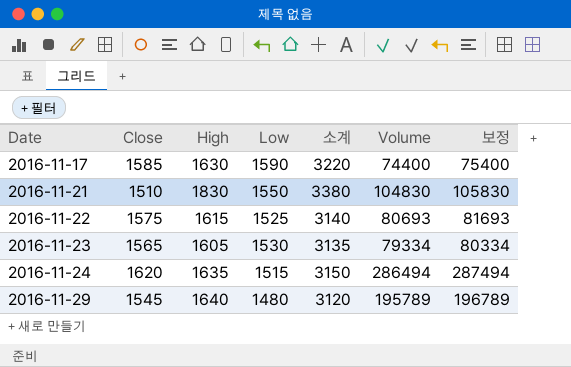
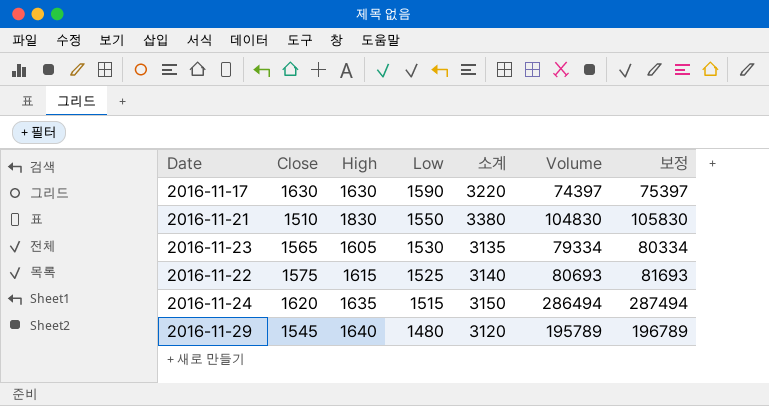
row order: Date ascending -> Low descending
2016-11-17 | Close: 1585 -> 1630
2016-11-17 | Volume: 74400 -> 74397
2016-11-17 | 보정: 75400 -> 75397

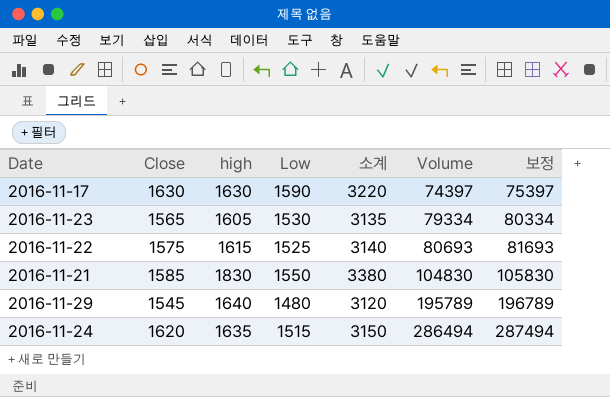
row order: Low descending -> Volume ascending
column name: High -> high
2016-11-21 | Close: 1510 -> 1585

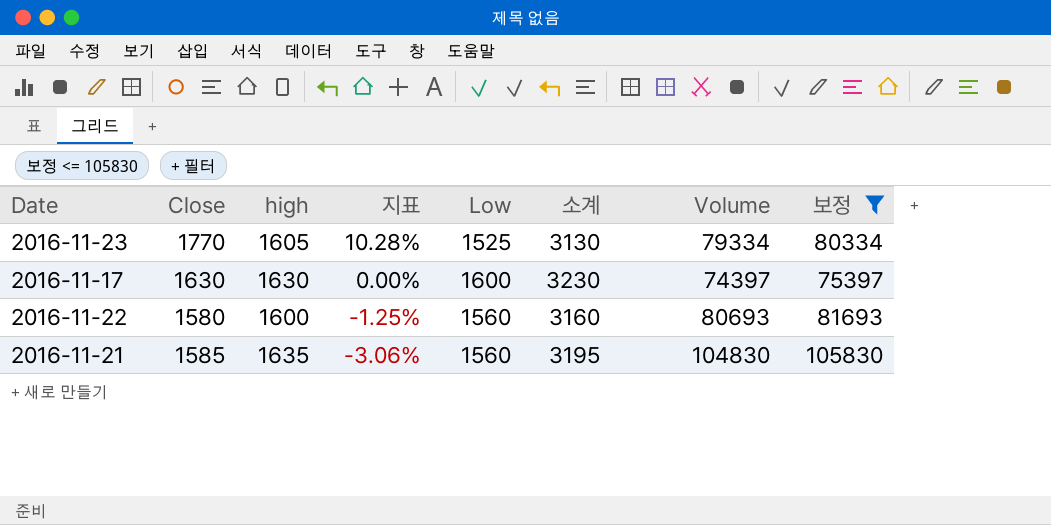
filter: none -> 보정 <= 105830
row order: Volume ascending -> 지표 descending
column 지표 | formula: none -> ([Close] - [high]) / [high]
2016-11-23 | Close: 1565 -> 1770
2016-11-23 | Low: 1530 -> 1525
2016-11-23 | 소계: 3135 -> 3130
2016-11-17 | Low: 1590 -> 1600
2016-11-17 | 소계: 3220 -> 3230
2016-11-22 | Close: 1575 -> 1580
2016-11-22 | high: 1615 -> 1600
2016-11-22 | Low: 1525 -> 1560
2016-11-22 | 소계: 3140 -> 3160
2016-11-21 | high: 1830 -> 1635
2016-11-21 | Low: 1550 -> 1560
2016-11-21 | 소계: 3380 -> 3195

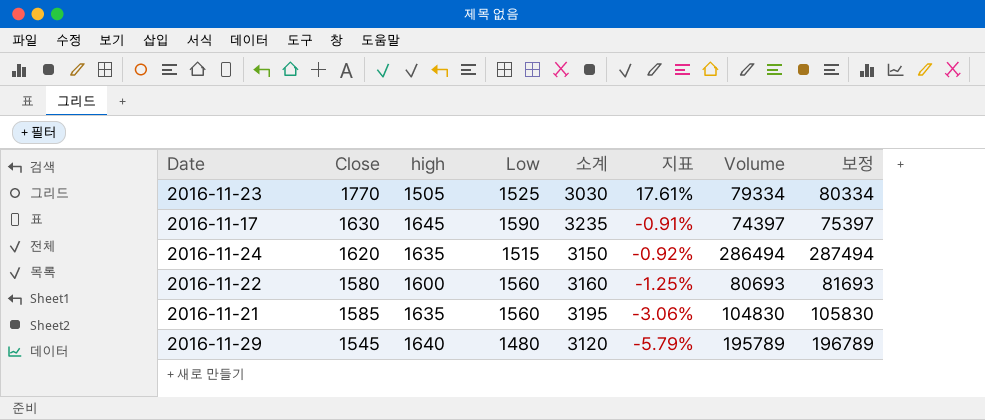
filter: 보정 <= 105830 -> none
column 지표 | position: 4 -> 6
2016-11-23 | high: 1605 -> 1505
2016-11-23 | 소계: 3130 -> 3030
2016-11-23 | 지표: 10.28% -> 17.61%
2016-11-17 | high: 1630 -> 1645
2016-11-17 | Low: 1600 -> 1590
2016-11-17 | 소계: 3230 -> 3235
2016-11-17 | 지표: 0.00% -> -0.91%

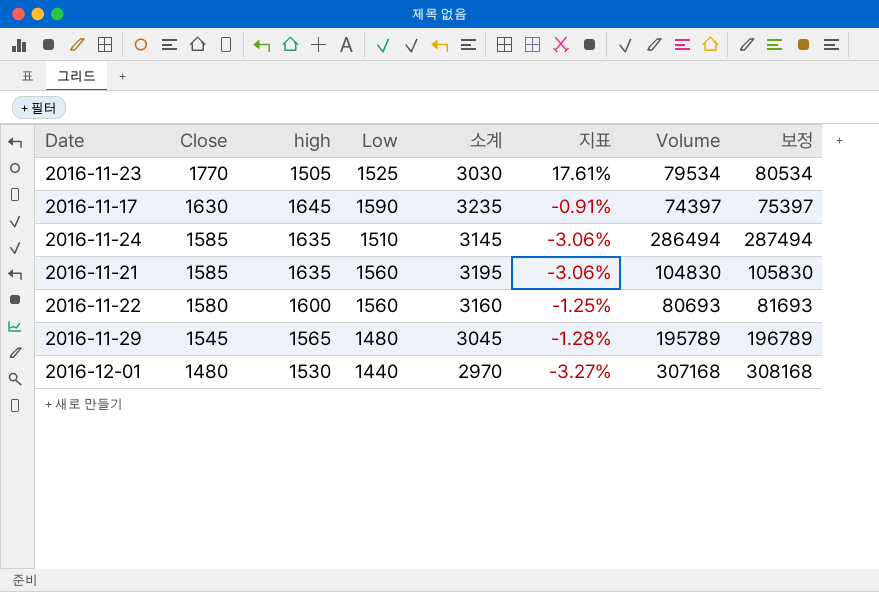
row order: 지표 descending -> Close descending
2016-11-23 | Volume: 79334 -> 79534
2016-11-23 | 보정: 80334 -> 80534
2016-11-24 | Close: 1620 -> 1585
2016-11-24 | Low: 1515 -> 1510
2016-11-24 | 소계: 3150 -> 3145
2016-11-24 | 지표: -0.92% -> -3.06%
2016-11-29 | high: 1640 -> 1565
2016-11-29 | 소계: 3120 -> 3045
2016-11-29 | 지표: -5.79% -> -1.28%
row 2016-12-01: none -> 1480 | 1530 | 1440 | 2970 | -3.27% | 307168 | 308168

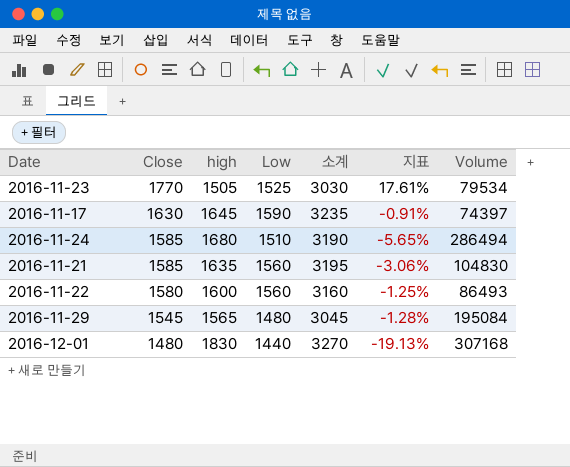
column 보정 | formula: [Volume] + 1000 -> none
2016-11-24 | high: 1635 -> 1680
2016-11-24 | 소계: 3145 -> 3190
2016-11-24 | 지표: -3.06% -> -5.65%
2016-11-22 | Volume: 80693 -> 86493
2016-11-29 | Volume: 195789 -> 195084
2016-12-01 | high: 1530 -> 1830
2016-12-01 | 소계: 2970 -> 3270
2016-12-01 | 지표: -3.27% -> -19.13%

